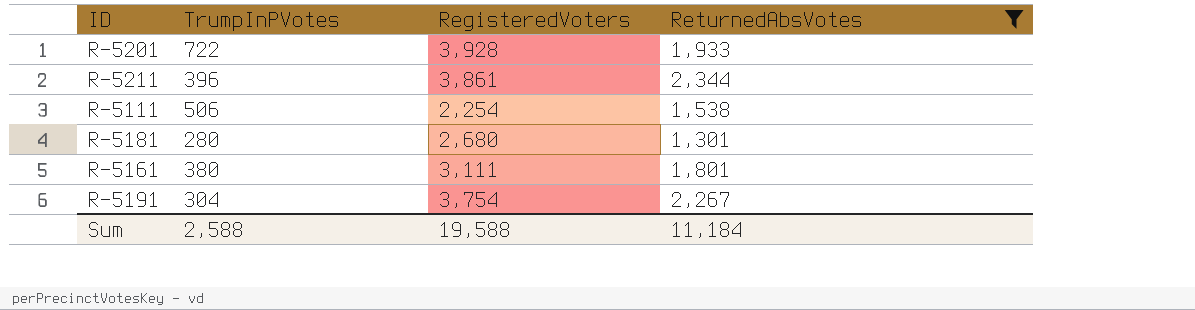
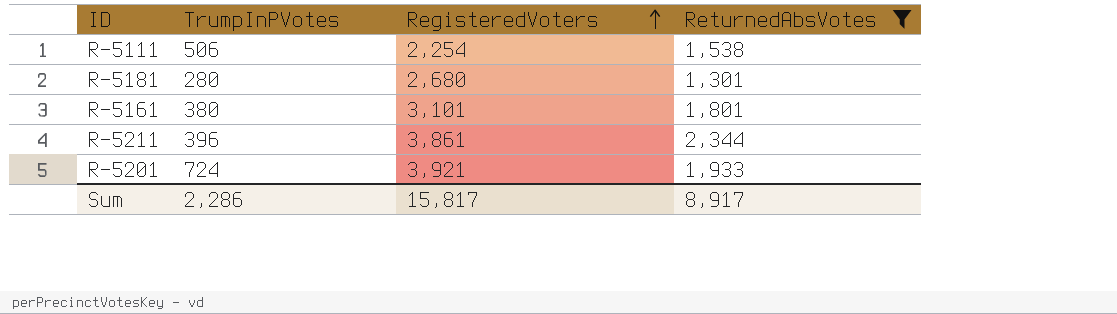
row order: none -> RegisteredVoters ascending
row R-5191: 304 | 3,754 | 2,267 -> none
R-5161 | RegisteredVoters: 3,111 -> 3,101
R-5201 | TrumpInPVotes: 722 -> 724
R-5201 | RegisteredVoters: 3,928 -> 3,921
Sum | TrumpInPVotes: 2,588 -> 2,286
Sum | RegisteredVoters: 19,588 -> 15,817
Sum | ReturnedAbsVotes: 11,184 -> 8,917

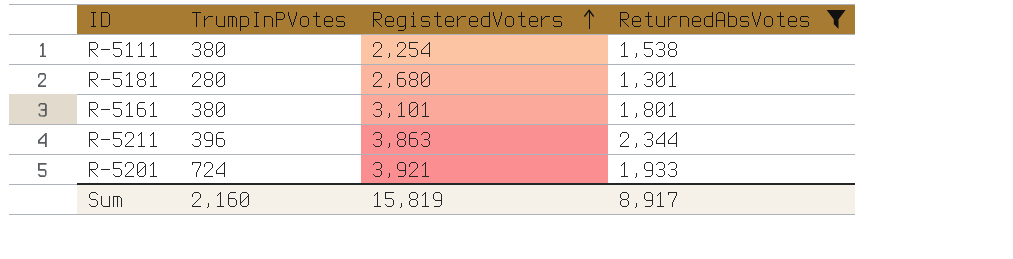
R-5111 | TrumpInPVotes: 506 -> 380
R-5211 | RegisteredVoters: 3,861 -> 3,863
Sum | TrumpInPVotes: 2,286 -> 2,160
Sum | RegisteredVoters: 15,817 -> 15,819

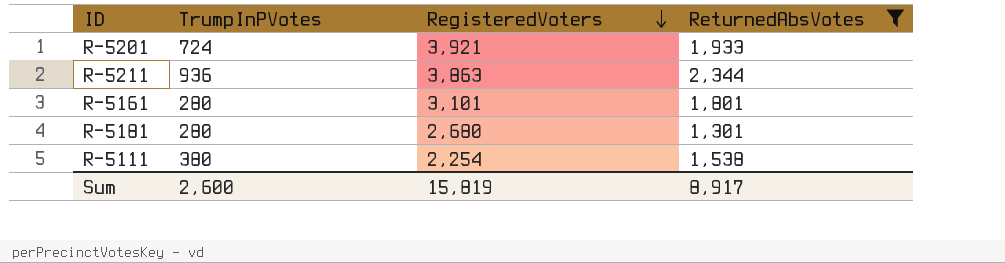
row order: RegisteredVoters ascending -> RegisteredVoters descending
R-5211 | TrumpInPVotes: 396 -> 936
R-5161 | TrumpInPVotes: 380 -> 280
Sum | TrumpInPVotes: 2,160 -> 2,600

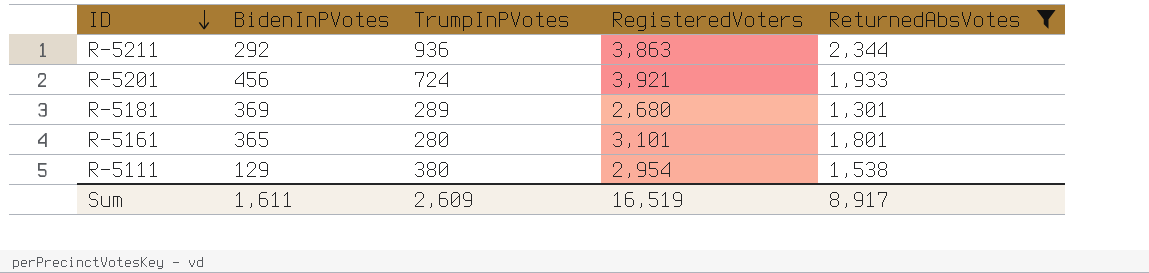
row order: RegisteredVoters descending -> ID descending
column BidenInPVotes | position: none -> 2
R-5181 | TrumpInPVotes: 280 -> 289
R-5111 | RegisteredVoters: 2,254 -> 2,954
Sum | TrumpInPVotes: 2,600 -> 2,609
Sum | RegisteredVoters: 15,819 -> 16,519

